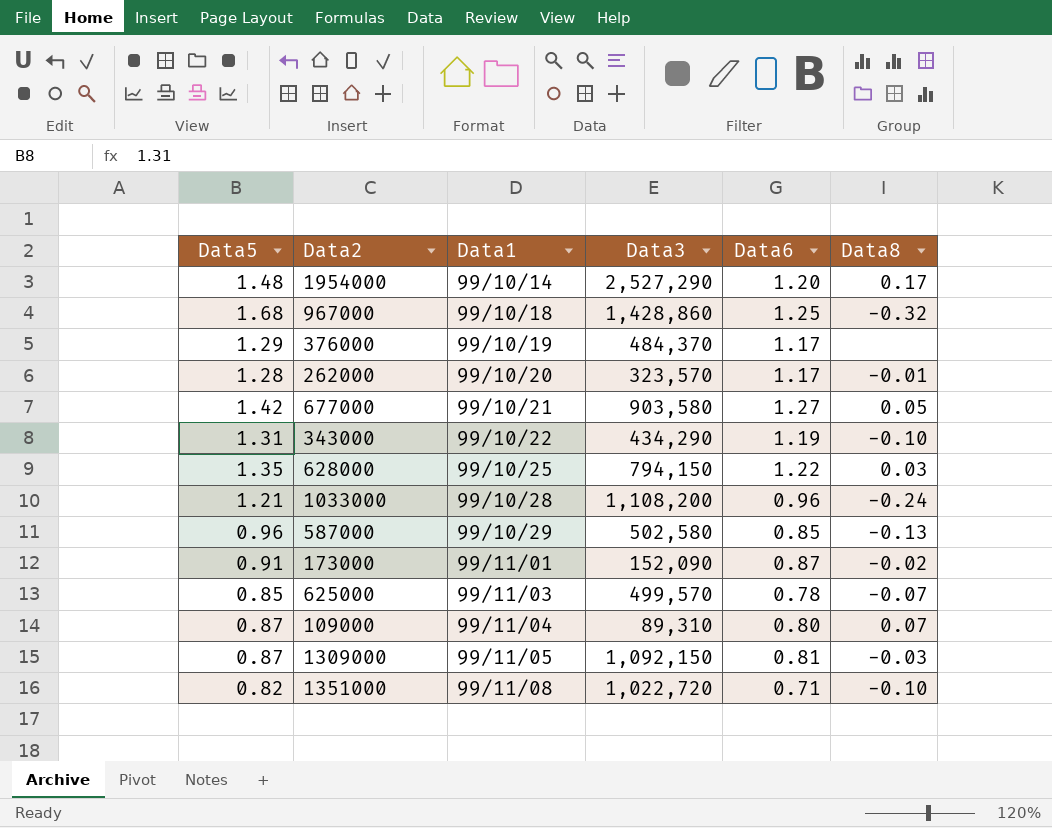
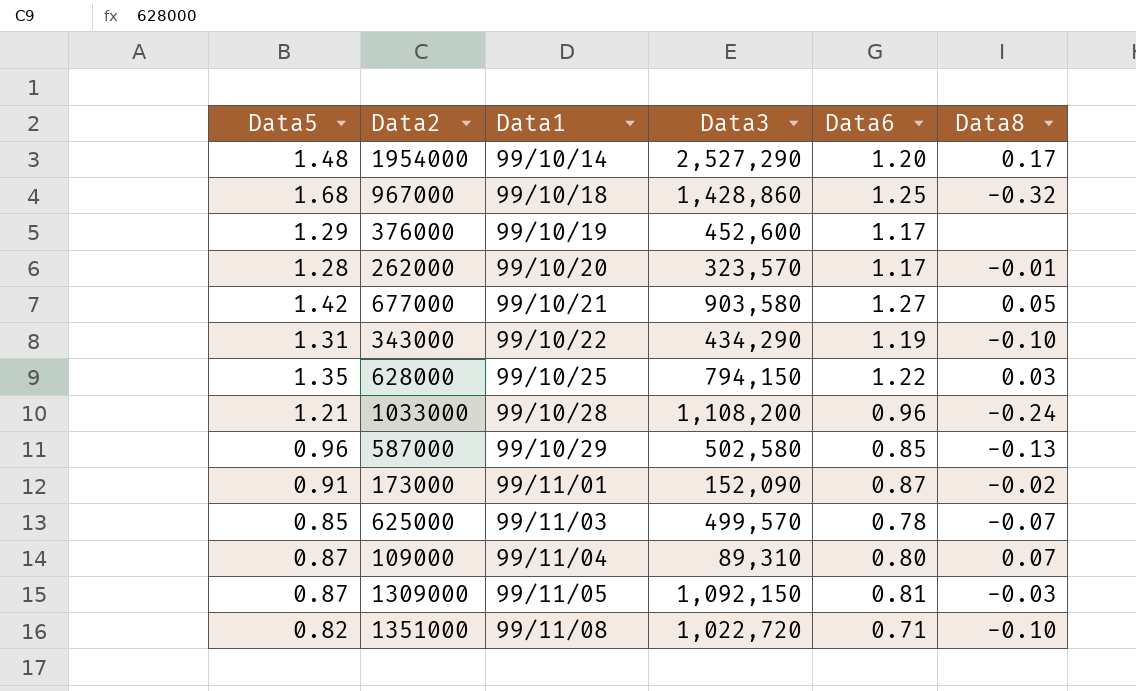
376000 | Data3: 484,370 -> 452,600

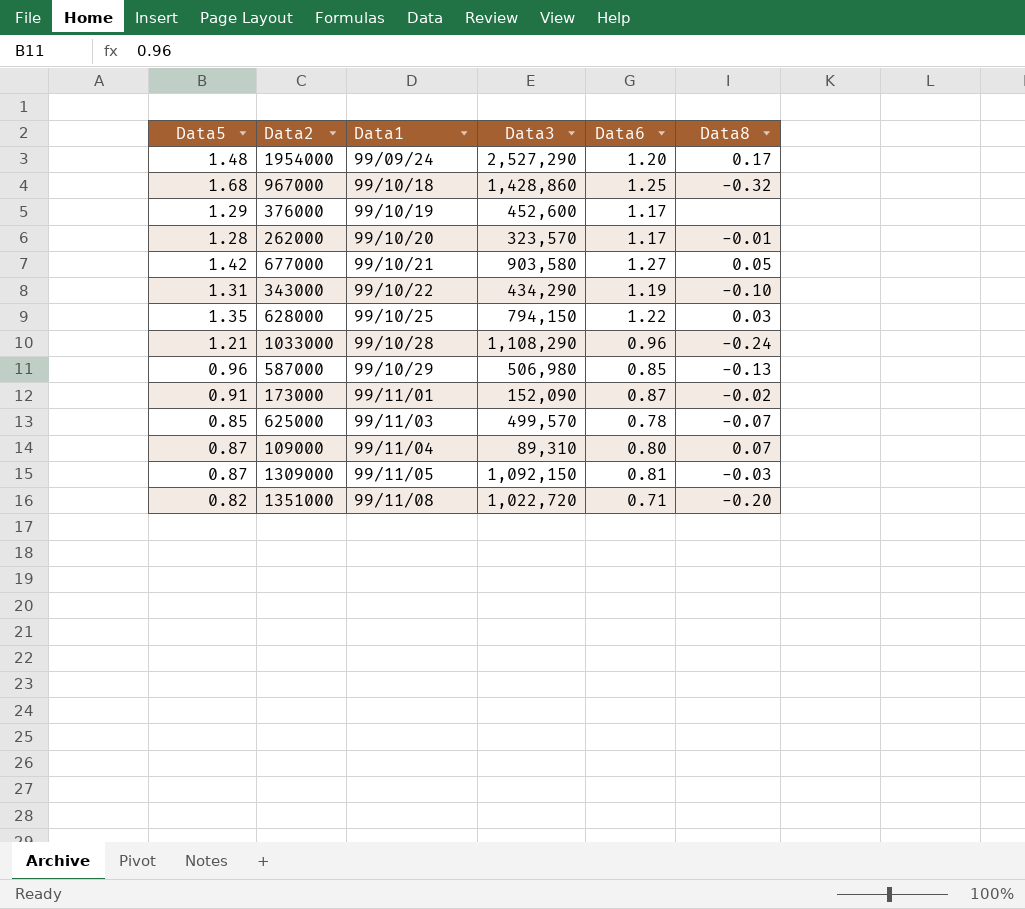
1954000 | Data1: 99/10/14 -> 99/09/24
1033000 | Data3: 1,108,200 -> 1,108,290
587000 | Data3: 502,580 -> 506,980
1351000 | Data8: -0.10 -> -0.20

